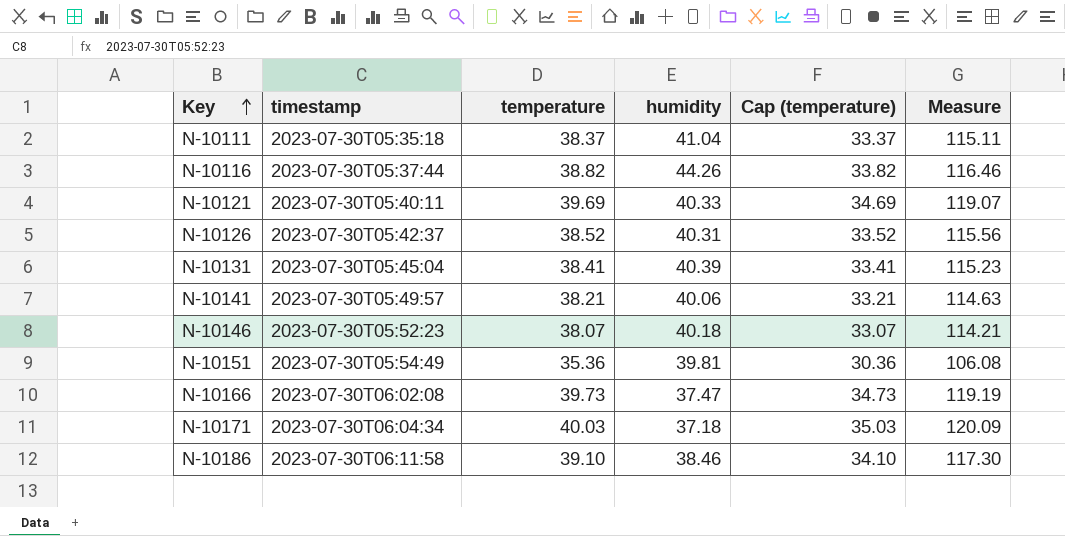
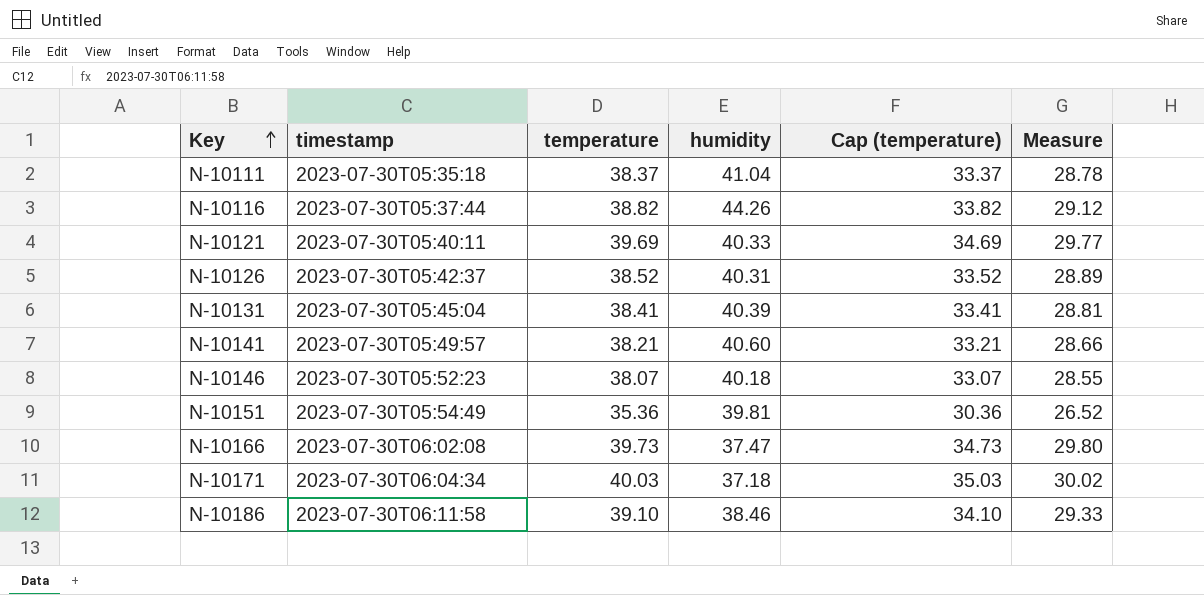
column Measure | formula: [temperature] * 3 -> [temperature] * 0.75
N-10141 | humidity: 40.06 -> 40.60

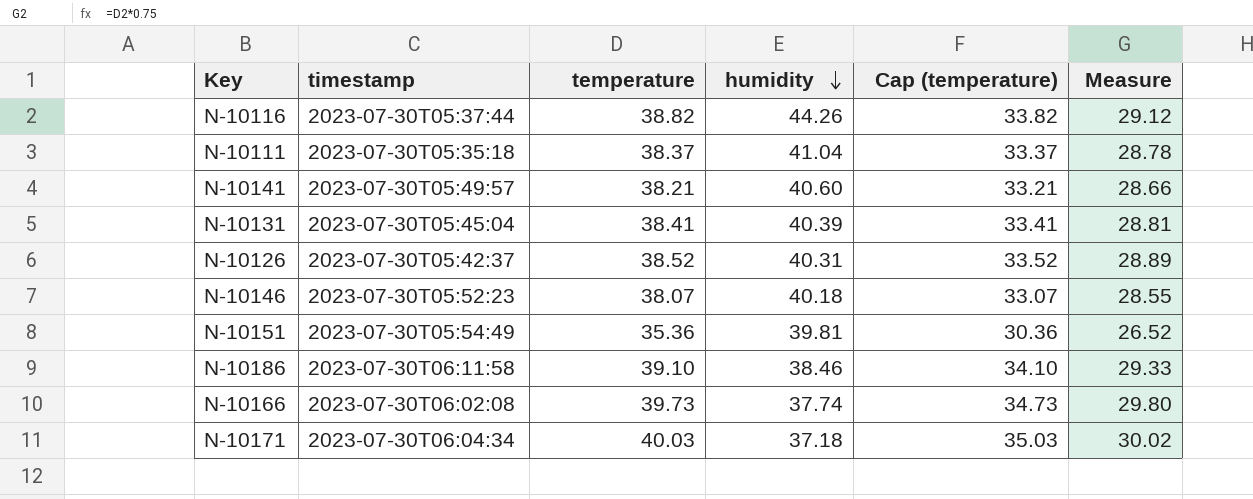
row order: Key ascending -> humidity descending
row N-10121: 2023-07-30T05:40:11 | 39.69 | 40.33 | 34.69 | 29.77 -> none
N-10166 | humidity: 37.47 -> 37.74

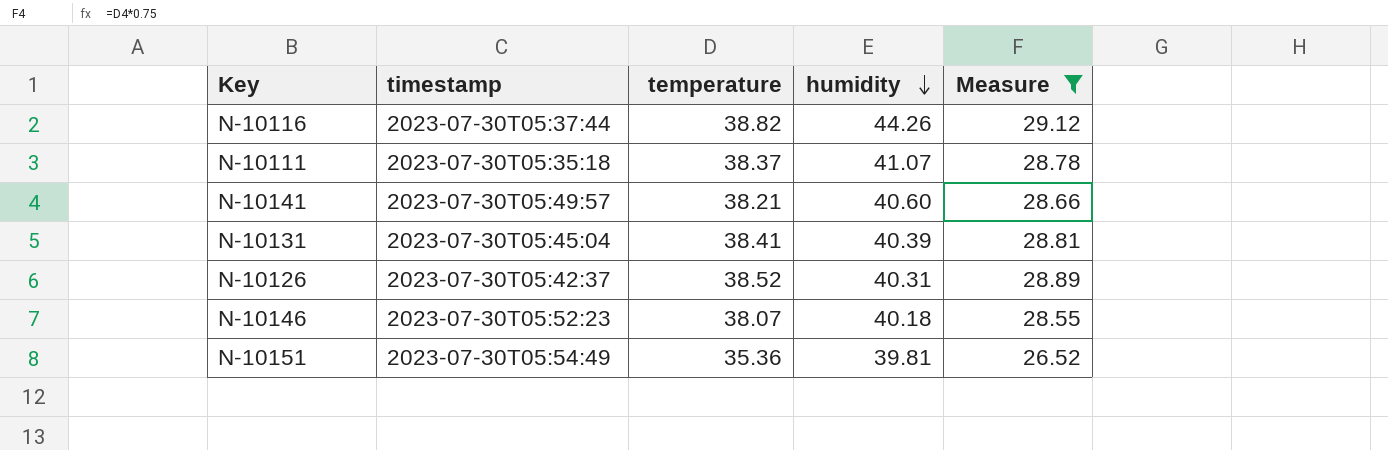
filter: none -> Measure <= 29.12
column Cap (temperature) | formula: [temperature] - 5 -> none
N-10111 | humidity: 41.04 -> 41.07

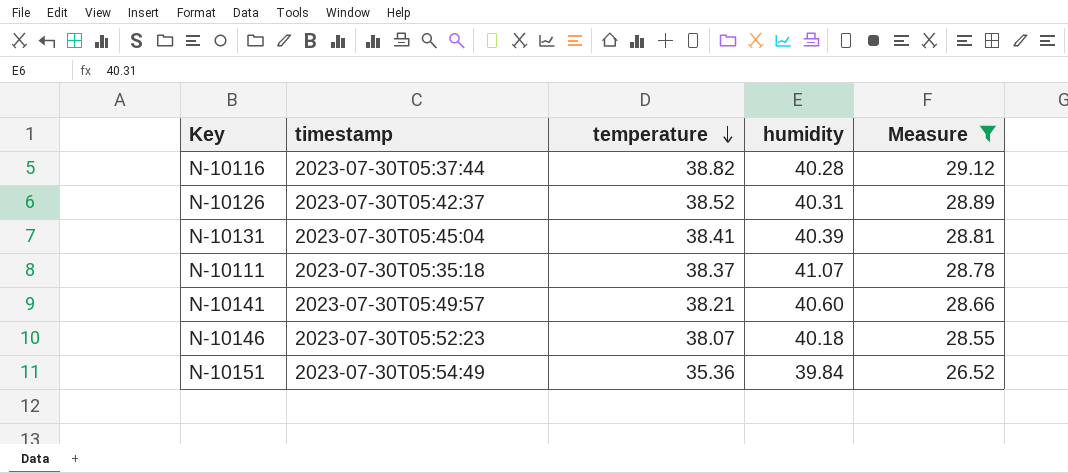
row order: humidity descending -> temperature descending
N-10116 | humidity: 44.26 -> 40.28
N-10151 | humidity: 39.81 -> 39.84

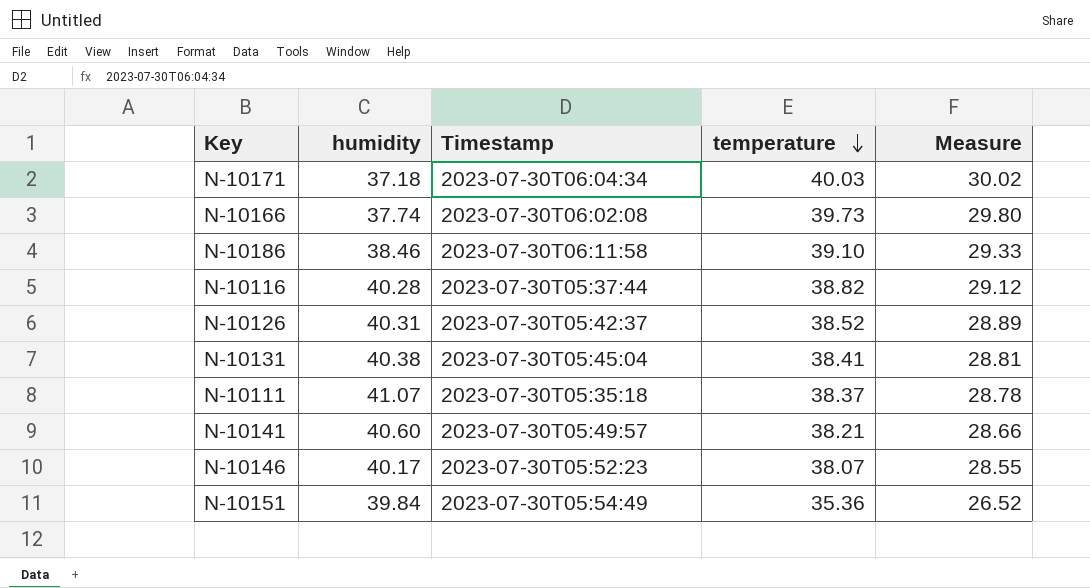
filter: Measure <= 29.12 -> none
column humidity | position: 4 -> 2
column name: timestamp -> Timestamp
N-10131 | humidity: 40.39 -> 40.38
N-10146 | humidity: 40.18 -> 40.17

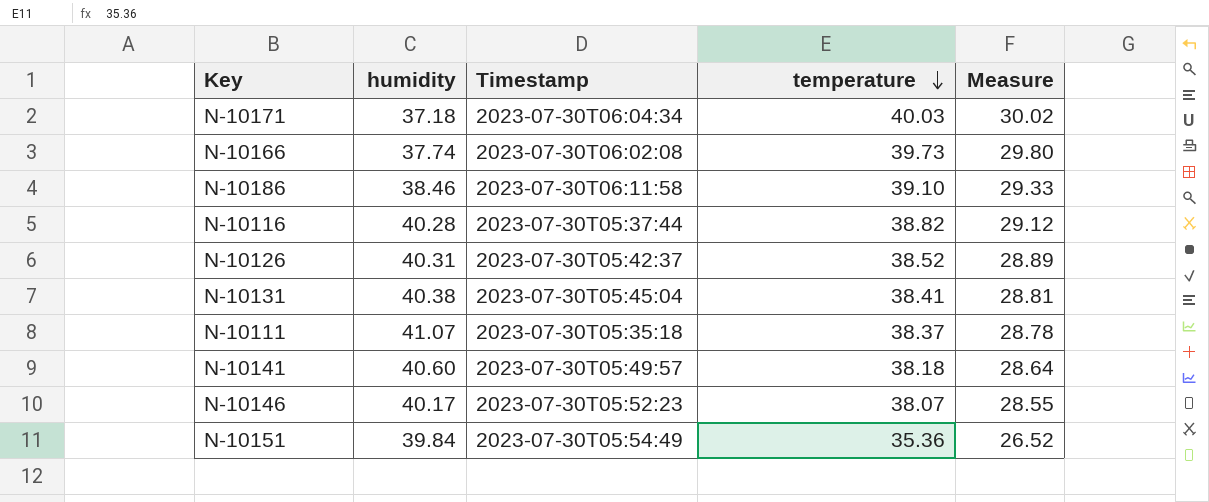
N-10141 | temperature: 38.21 -> 38.18
N-10141 | Measure: 28.66 -> 28.64

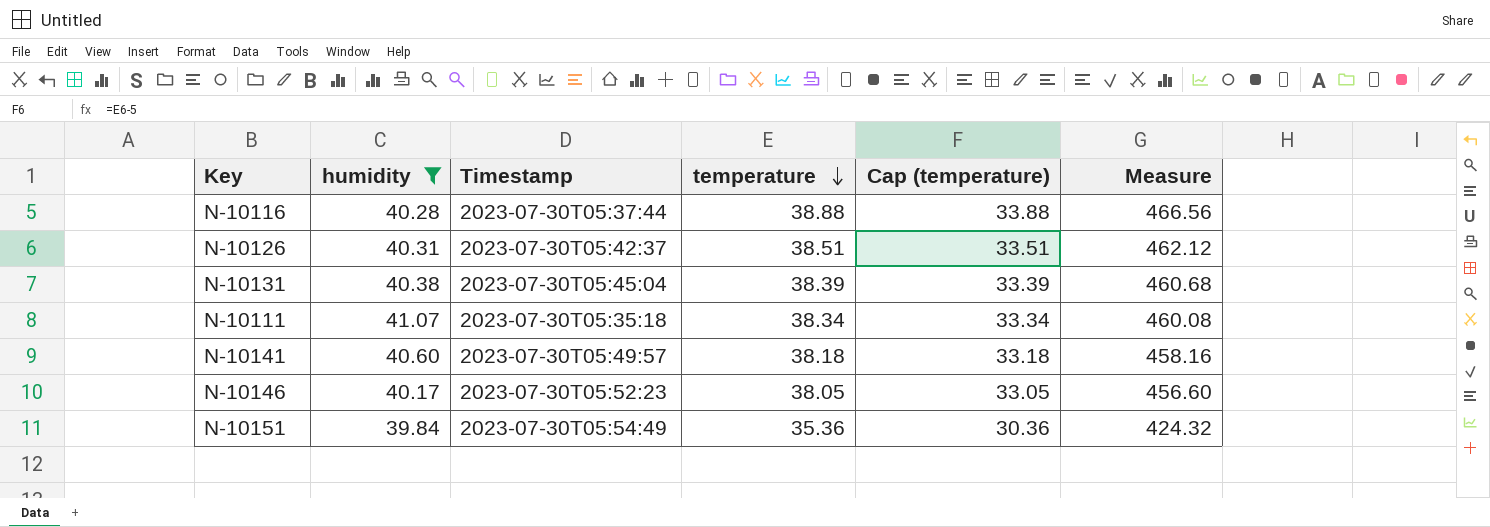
filter: none -> humidity >= 39.84
column Cap (temperature) | formula: none -> [temperature] - 5
column Measure | formula: [temperature] * 0.75 -> [temperature] * 12
N-10116 | temperature: 38.82 -> 38.88
N-10126 | temperature: 38.52 -> 38.51
N-10131 | temperature: 38.41 -> 38.39
N-10111 | temperature: 38.37 -> 38.34
N-10146 | temperature: 38.07 -> 38.05

